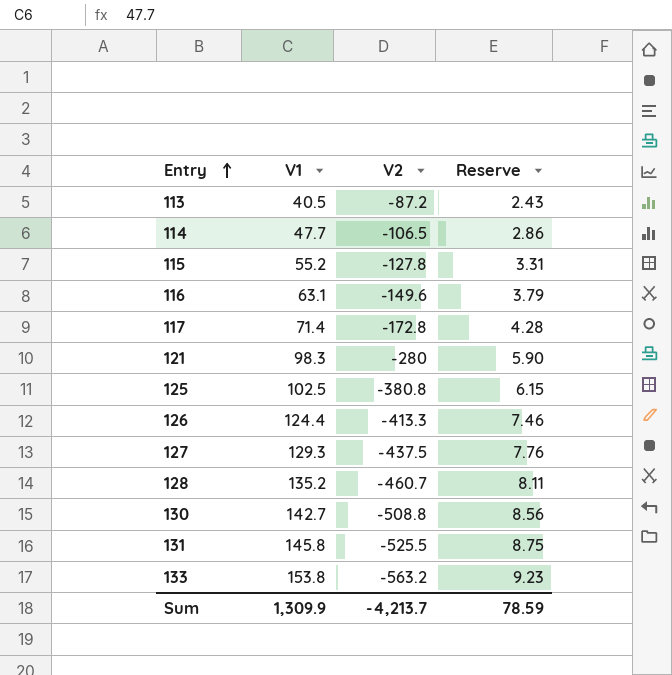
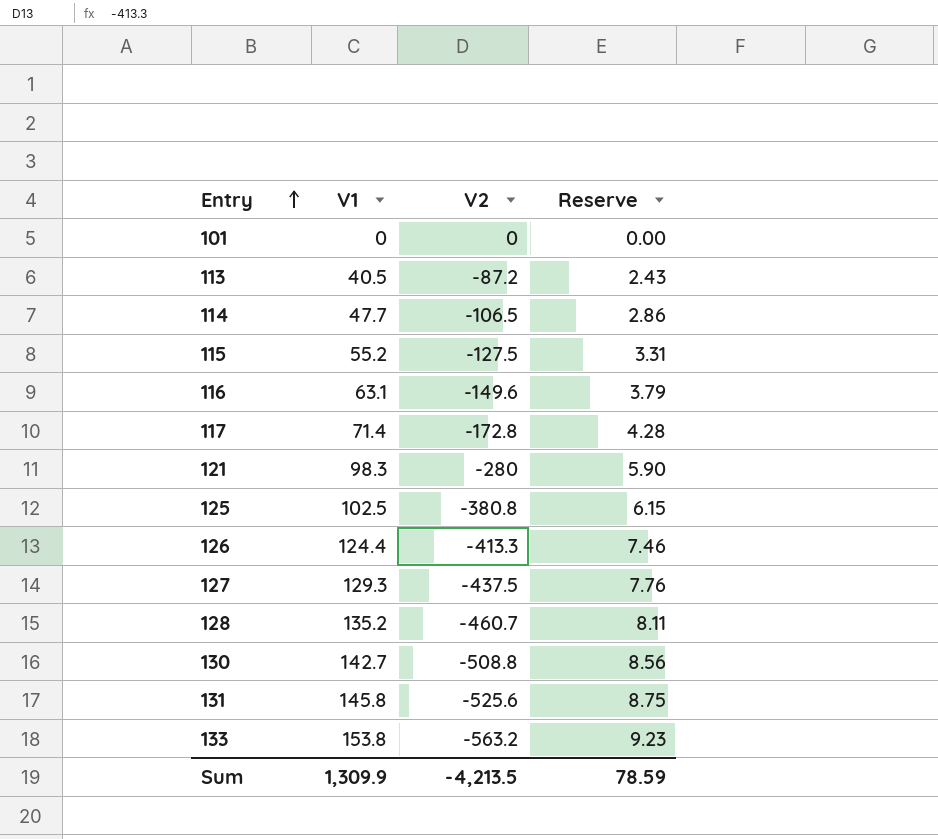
row 101: none -> 0 | 0 | 0.00
115 | V2: -127.8 -> -127.5
131 | V2: -525.5 -> -525.6
Sum | V2: -4,213.7 -> -4,213.5

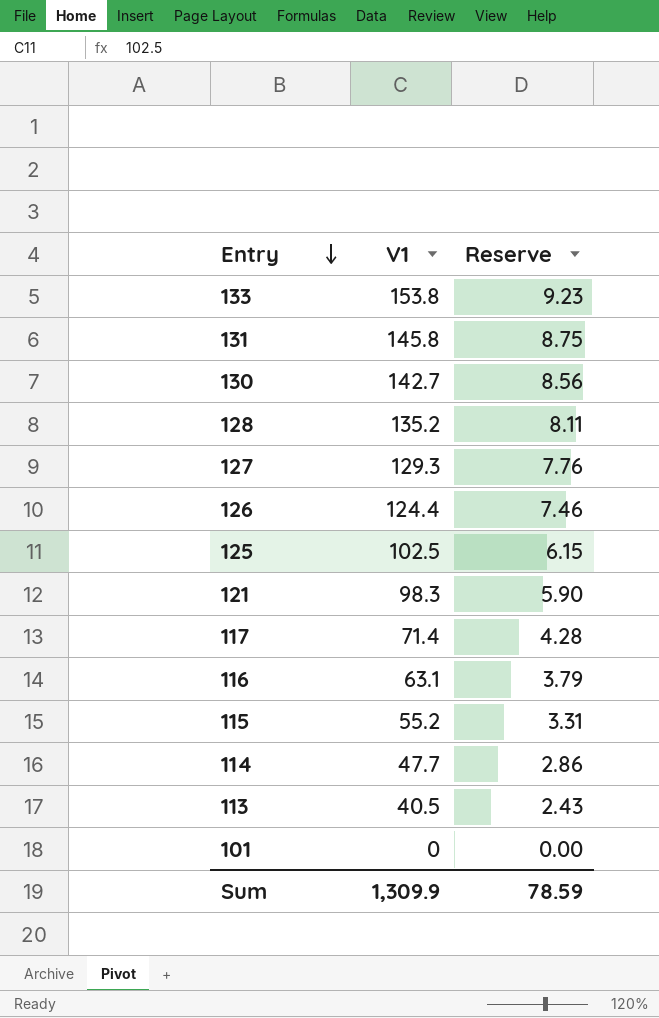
row order: Entry ascending -> Entry descending
column V2 | position: 3 -> none

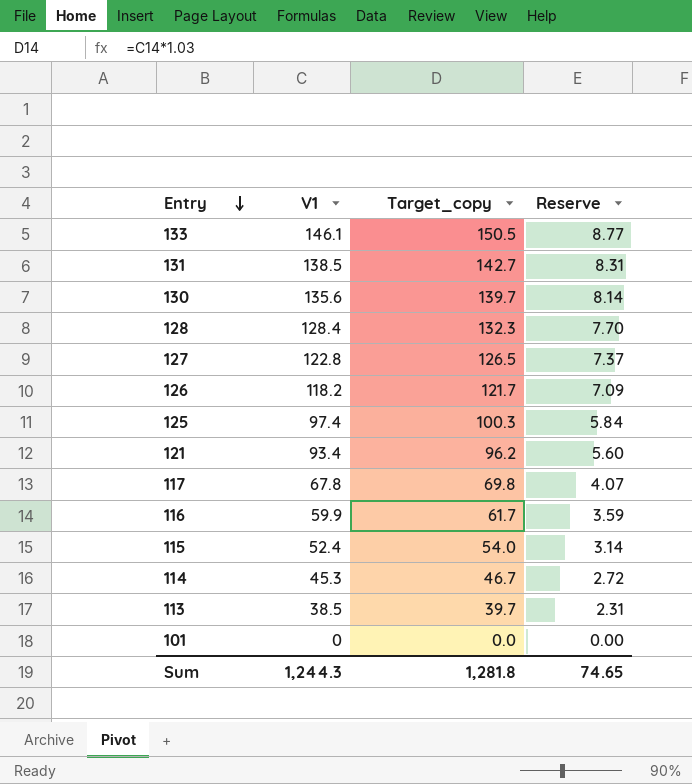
column Target_copy | formula: none -> [V1] * 1.03
133 | V1: 153.8 -> 146.1
133 | Reserve: 9.23 -> 8.77
131 | V1: 145.8 -> 138.5
131 | Reserve: 8.75 -> 8.31
130 | V1: 142.7 -> 135.6
130 | Reserve: 8.56 -> 8.14
128 | V1: 135.2 -> 128.4
128 | Reserve: 8.11 -> 7.70
127 | V1: 129.3 -> 122.8
127 | Reserve: 7.76 -> 7.37
126 | V1: 124.4 -> 118.2
126 | Reserve: 7.46 -> 7.09
125 | V1: 102.5 -> 97.4
125 | Reserve: 6.15 -> 5.84
121 | V1: 98.3 -> 93.4
121 | Reserve: 5.90 -> 5.60
117 | V1: 71.4 -> 67.8
117 | Reserve: 4.28 -> 4.07
116 | V1: 63.1 -> 59.9
116 | Reserve: 3.79 -> 3.59
115 | V1: 55.2 -> 52.4
115 | Reserve: 3.31 -> 3.14
114 | V1: 47.7 -> 45.3
114 | Reserve: 2.86 -> 2.72
113 | V1: 40.5 -> 38.5
113 | Reserve: 2.43 -> 2.31
Sum | V1: 1,309.9 -> 1,244.3
Sum | Reserve: 78.59 -> 74.65

